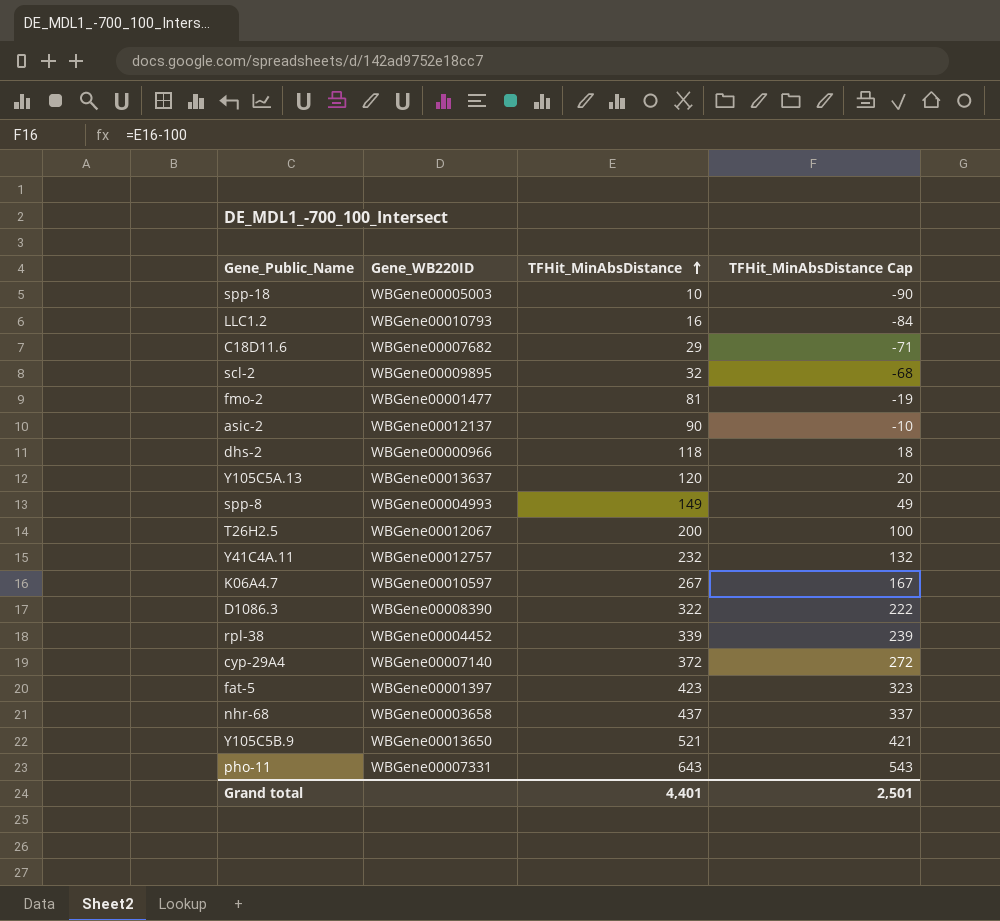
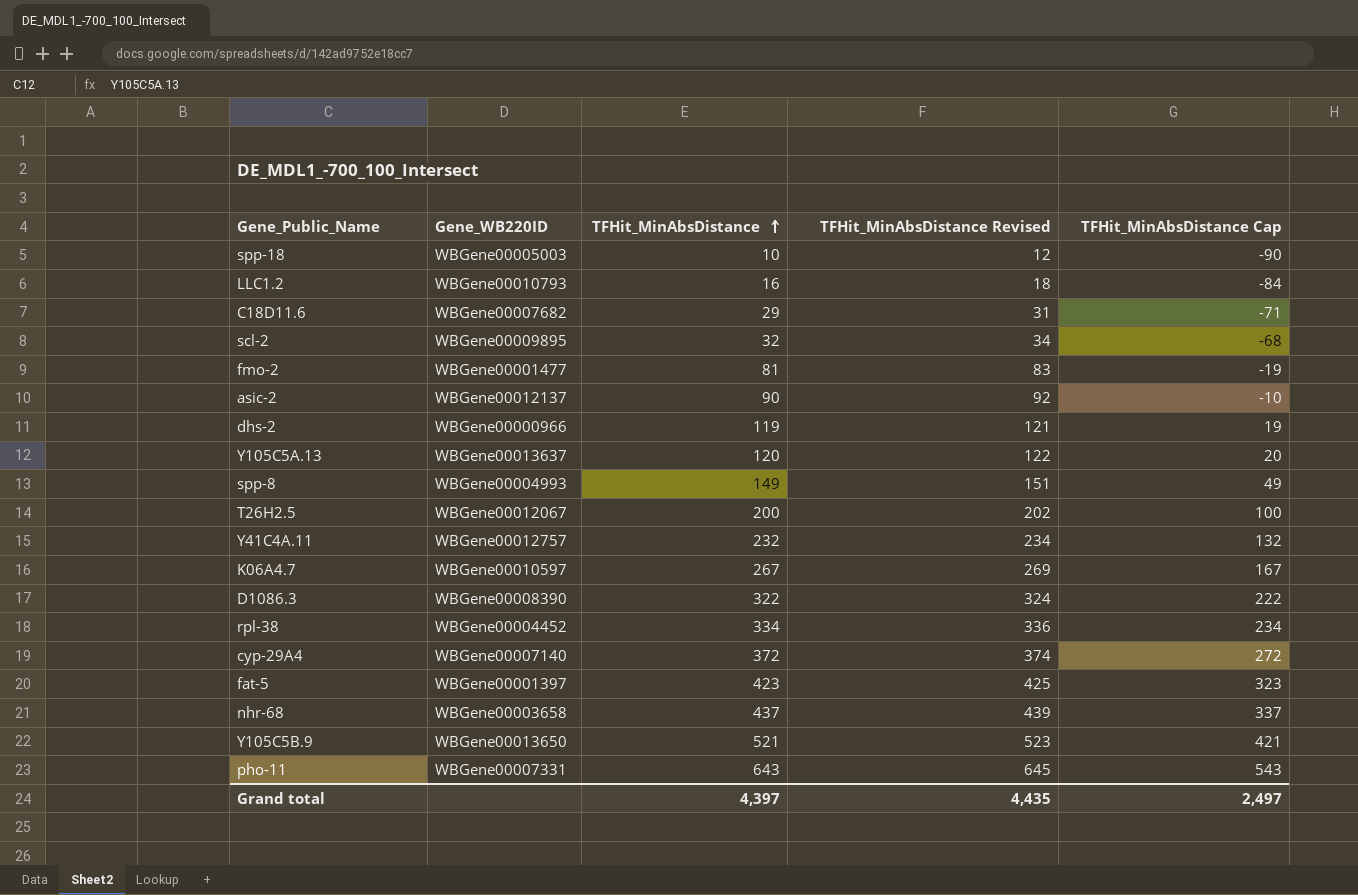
column TFHit_MinAbsDistance Revised | formula: none -> [TFHit_MinAbsDistance] + 2
dhs-2 | TFHit_MinAbsDistance: 118 -> 119
dhs-2 | TFHit_MinAbsDistance Cap: 18 -> 19
rpl-38 | TFHit_MinAbsDistance: 339 -> 334
rpl-38 | TFHit_MinAbsDistance Cap: 239 -> 234
Grand total | TFHit_MinAbsDistance: 4,401 -> 4,397
Grand total | TFHit_MinAbsDistance Cap: 2,501 -> 2,497

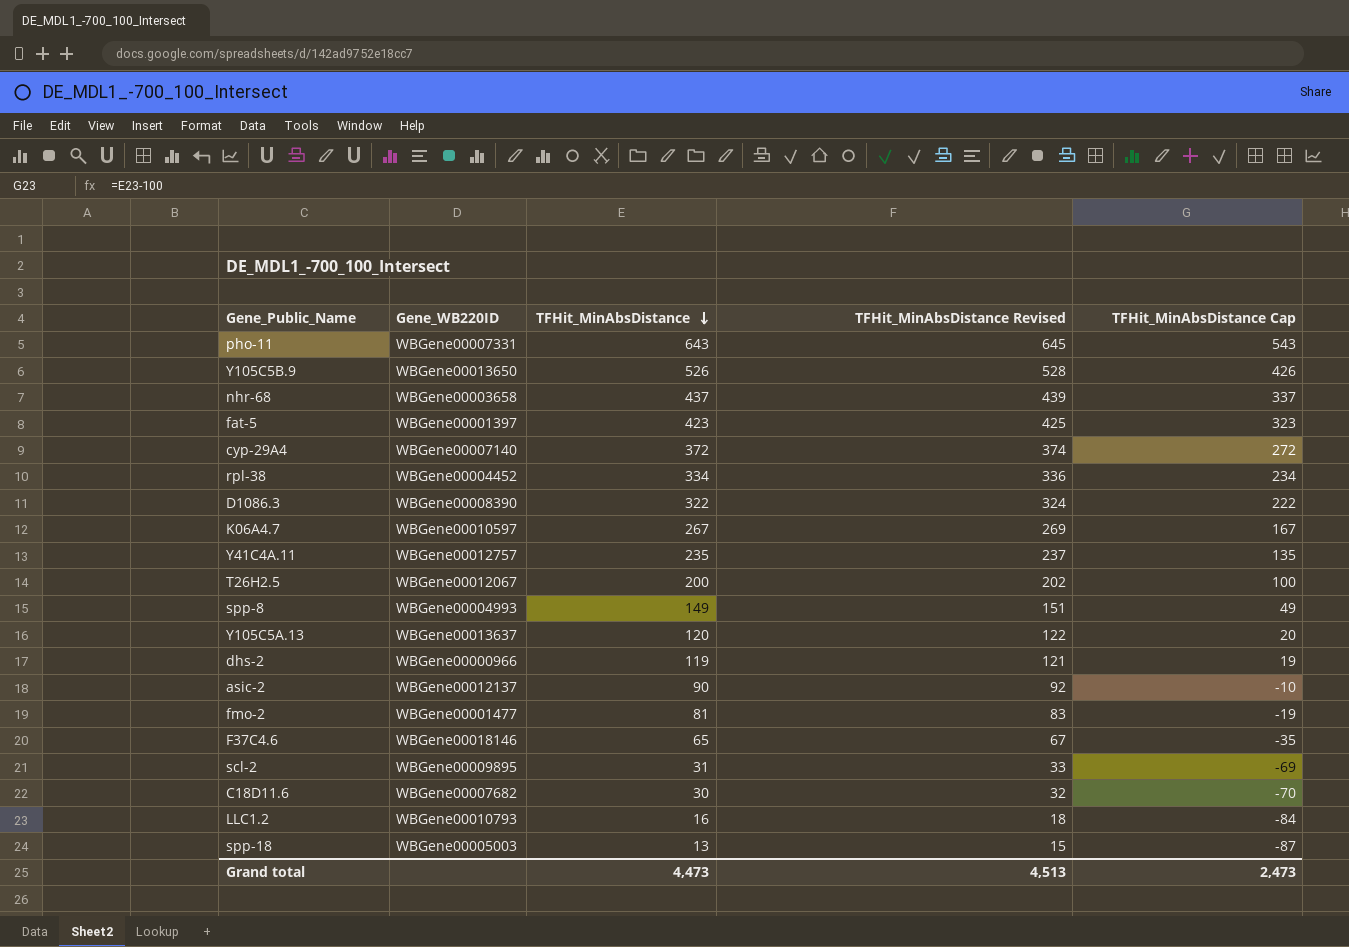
row order: TFHit_MinAbsDistance ascending -> TFHit_MinAbsDistance descending
Y105C5B.9 | TFHit_MinAbsDistance: 521 -> 526
Y105C5B.9 | TFHit_MinAbsDistance Revised: 523 -> 528
Y105C5B.9 | TFHit_MinAbsDistance Cap: 421 -> 426
Y41C4A.11 | TFHit_MinAbsDistance: 232 -> 235
Y41C4A.11 | TFHit_MinAbsDistance Revised: 234 -> 237
Y41C4A.11 | TFHit_MinAbsDistance Cap: 132 -> 135
row F37C4.6: none -> WBGene00018146 | 65 | 67 | -35
scl-2 | TFHit_MinAbsDistance: 32 -> 31
scl-2 | TFHit_MinAbsDistance Revised: 34 -> 33
scl-2 | TFHit_MinAbsDistance Cap: -68 -> -69
C18D11.6 | TFHit_MinAbsDistance: 29 -> 30
C18D11.6 | TFHit_MinAbsDistance Revised: 31 -> 32
C18D11.6 | TFHit_MinAbsDistance Cap: -71 -> -70
spp-18 | TFHit_MinAbsDistance: 10 -> 13
spp-18 | TFHit_MinAbsDistance Revised: 12 -> 15
spp-18 | TFHit_MinAbsDistance Cap: -90 -> -87
Grand total | TFHit_MinAbsDistance: 4,397 -> 4,473
Grand total | TFHit_MinAbsDistance Revised: 4,435 -> 4,513
Grand total | TFHit_MinAbsDistance Cap: 2,497 -> 2,473

